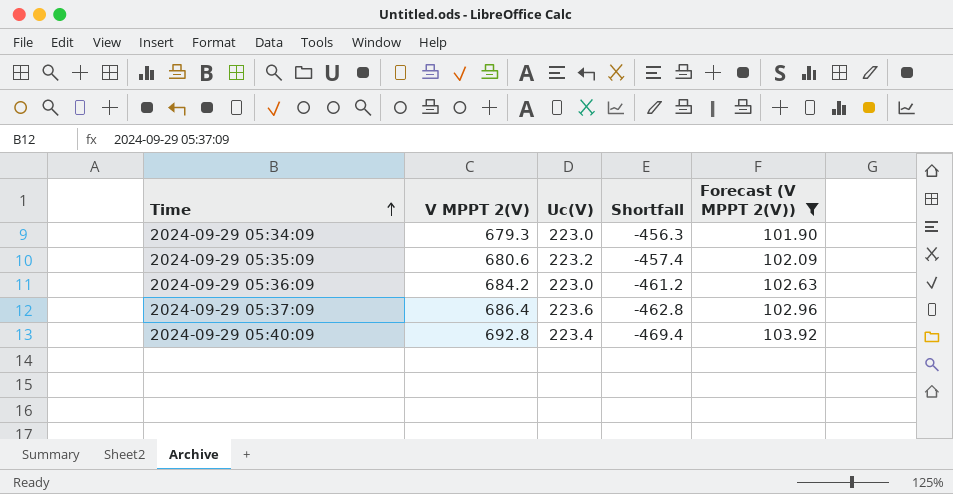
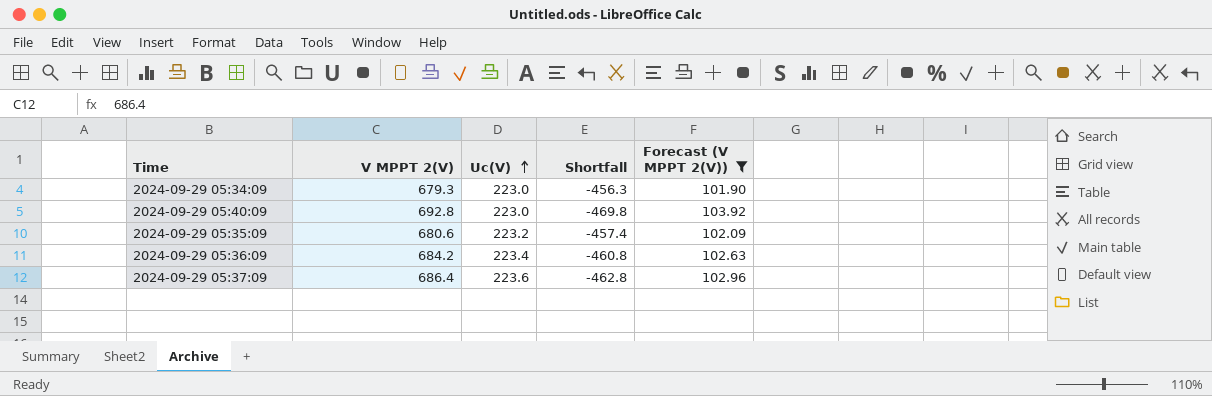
row order: Time ascending -> Uc(V) ascending
2024-09-29 05:40:09 | Uc(V): 223.4 -> 223.0
2024-09-29 05:40:09 | Shortfall: -469.4 -> -469.8
2024-09-29 05:36:09 | Uc(V): 223.0 -> 223.4
2024-09-29 05:36:09 | Shortfall: -461.2 -> -460.8

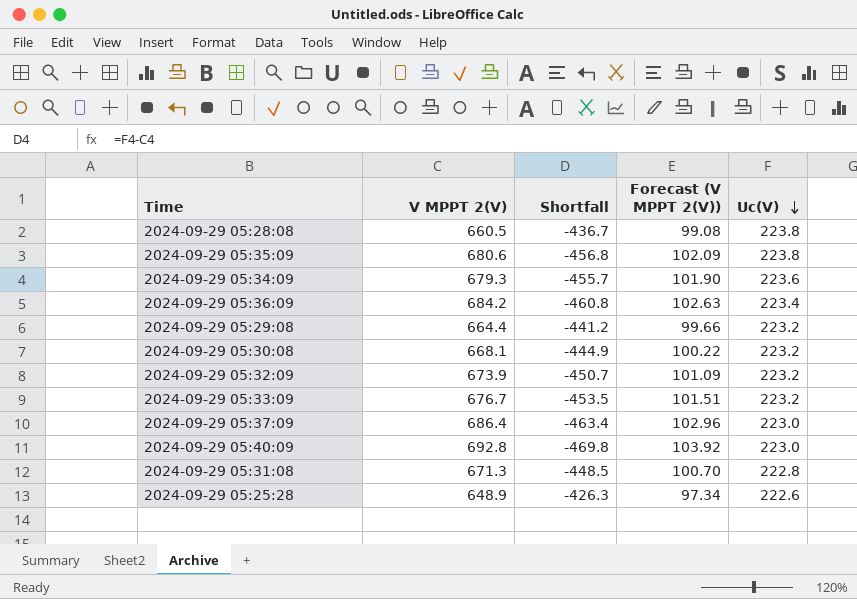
filter: Forecast (V MPPT 2(V)) >= 101.90 -> none
row order: Uc(V) ascending -> Uc(V) descending
column Uc(V) | position: 3 -> 5
2024-09-29 05:35:09 | Shortfall: -457.4 -> -456.8
2024-09-29 05:35:09 | Uc(V): 223.2 -> 223.8
2024-09-29 05:34:09 | Shortfall: -456.3 -> -455.7
2024-09-29 05:34:09 | Uc(V): 223.0 -> 223.6
2024-09-29 05:37:09 | Shortfall: -462.8 -> -463.4
2024-09-29 05:37:09 | Uc(V): 223.6 -> 223.0

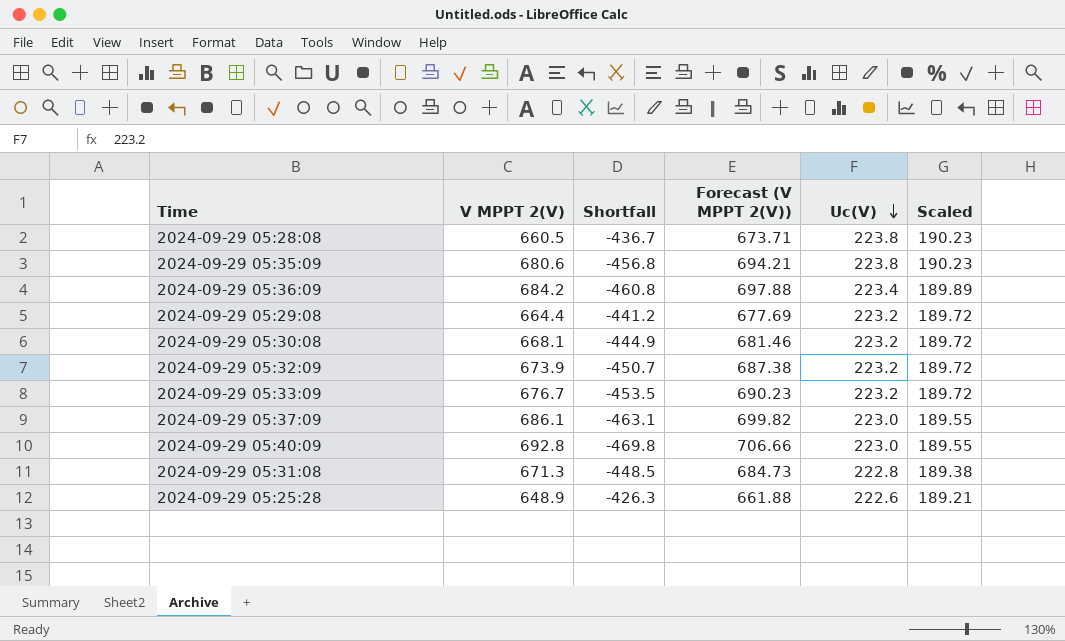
column Forecast (V MPPT 2(V)) | formula: [V MPPT 2(V)] * 0.15 -> [V MPPT 2(V)] * 1.02
column Scaled | formula: none -> [Uc(V)] * 0.85
row 2024-09-29 05:34:09: 679.3 | -455.7 | 101.90 | 223.6 -> none
2024-09-29 05:37:09 | V MPPT 2(V): 686.4 -> 686.1
2024-09-29 05:37:09 | Shortfall: -463.4 -> -463.1

